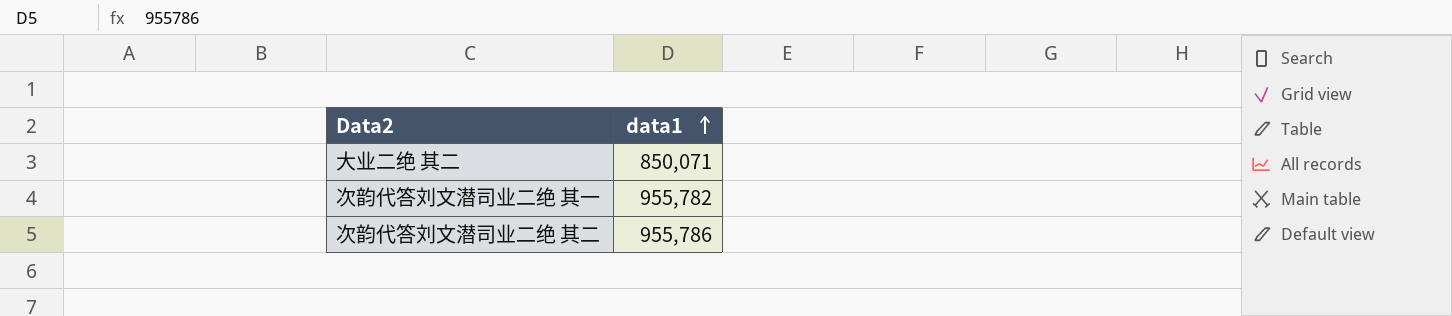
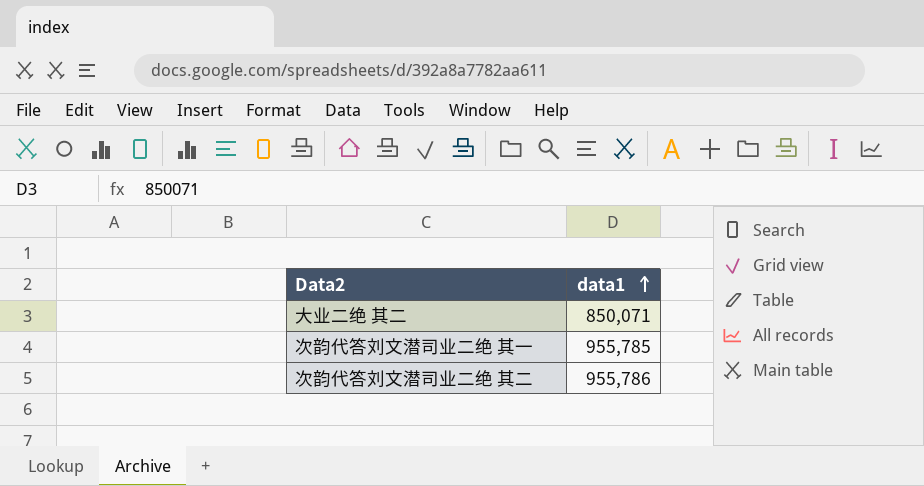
次韵代答刘文潜司业二绝 其一 | data1: 955,782 -> 955,785

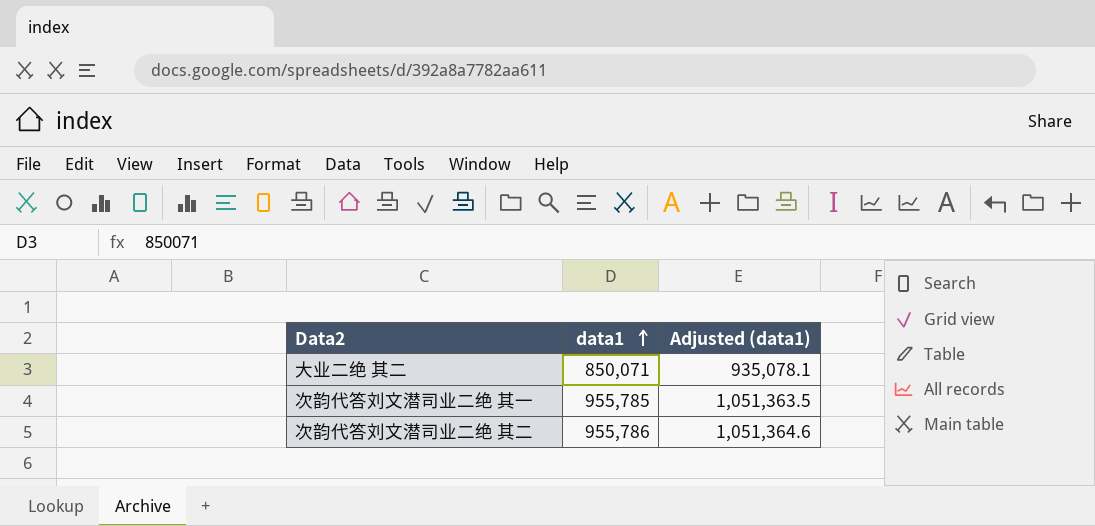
column Adjusted (data1) | formula: none -> [data1] * 1.1

